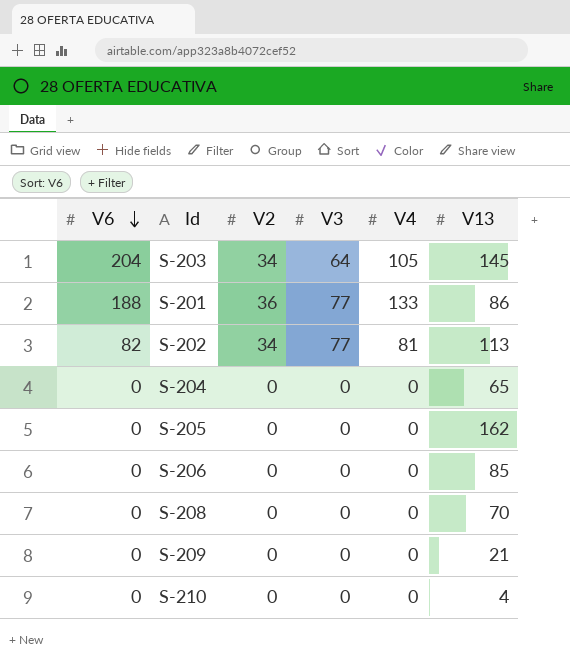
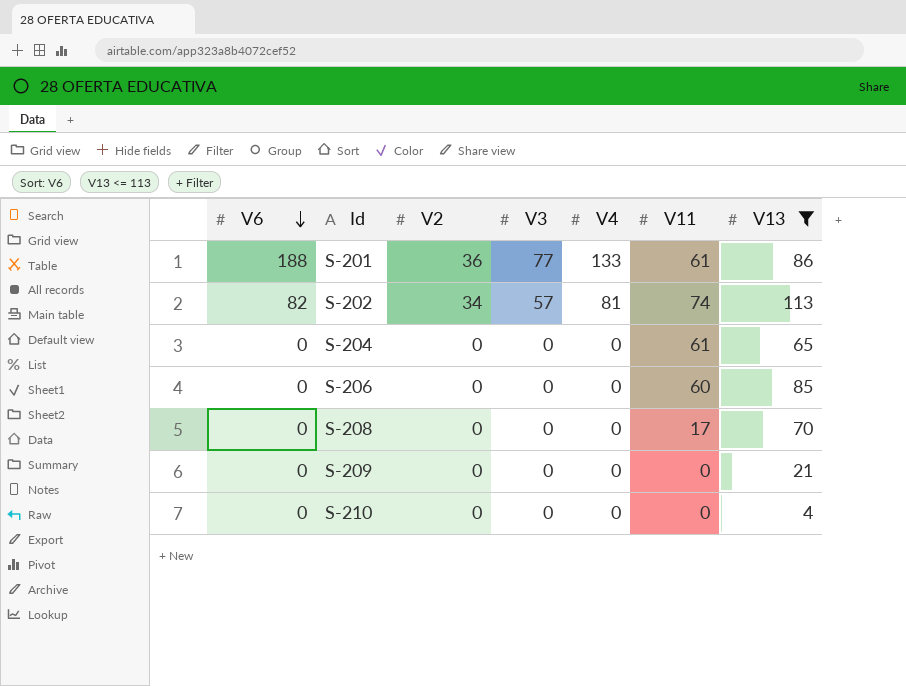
filter: none -> V13 <= 113
column V11 | position: none -> 6
S-202 | V3: 77 -> 57

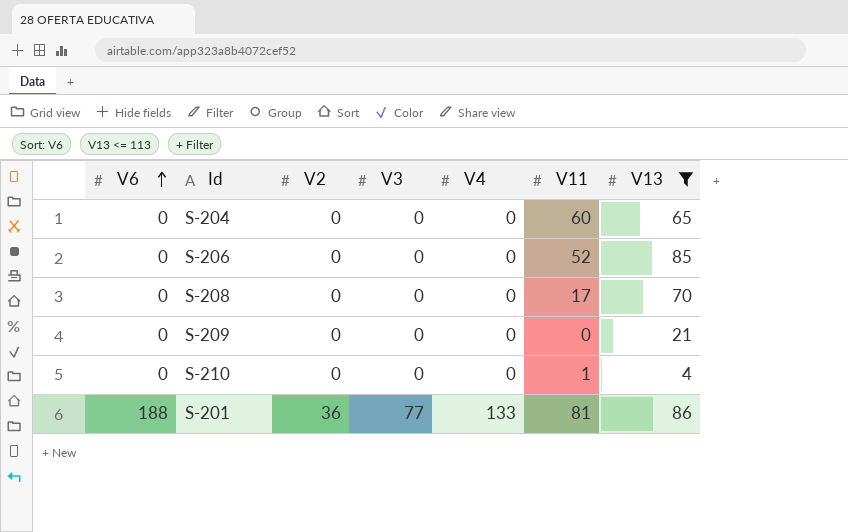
row order: V6 descending -> V6 ascending
row S-202: 82 | 34 | 57 | 81 | 74 | 113 -> none
S-204 | V11: 61 -> 60
S-206 | V11: 60 -> 52
S-210 | V11: 0 -> 1
S-201 | V11: 61 -> 81

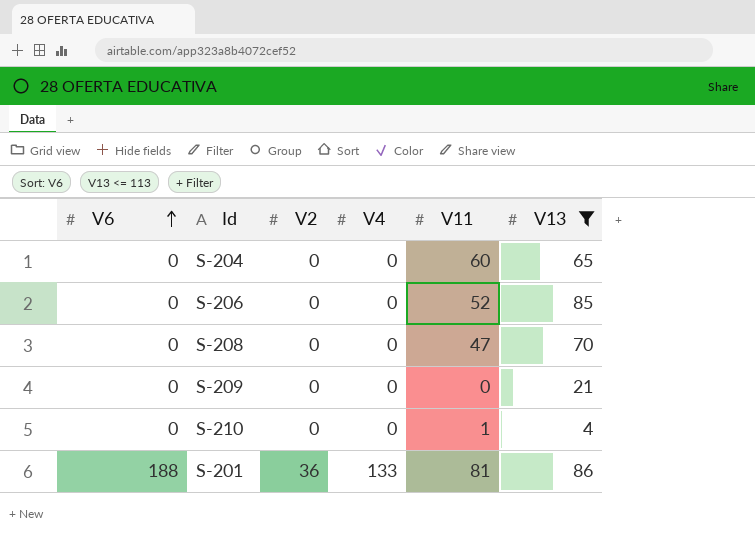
column V3 | position: 4 -> none
S-208 | V11: 17 -> 47

